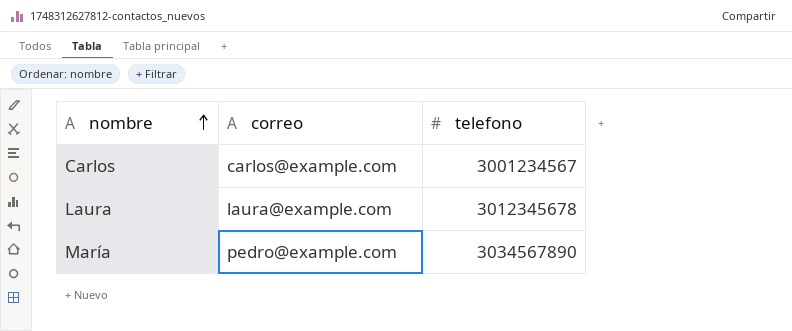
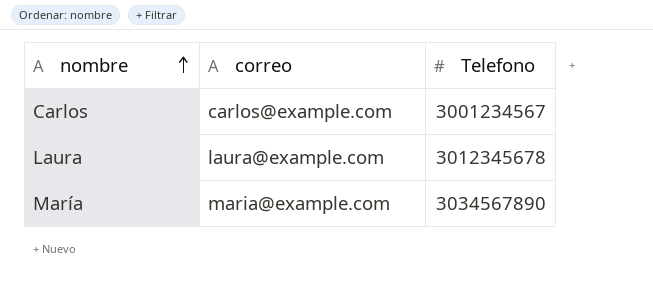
column name: telefono -> Telefono
María | correo: pedro@example.com -> maria@example.com

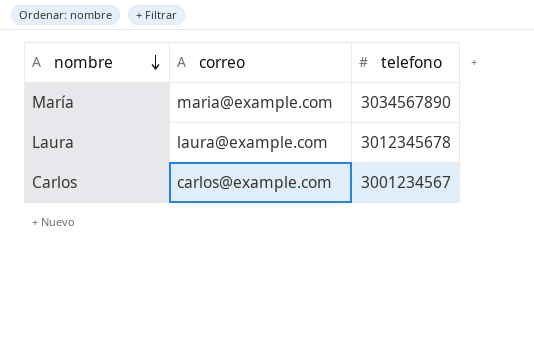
row order: nombre ascending -> nombre descending
column name: Telefono -> telefono

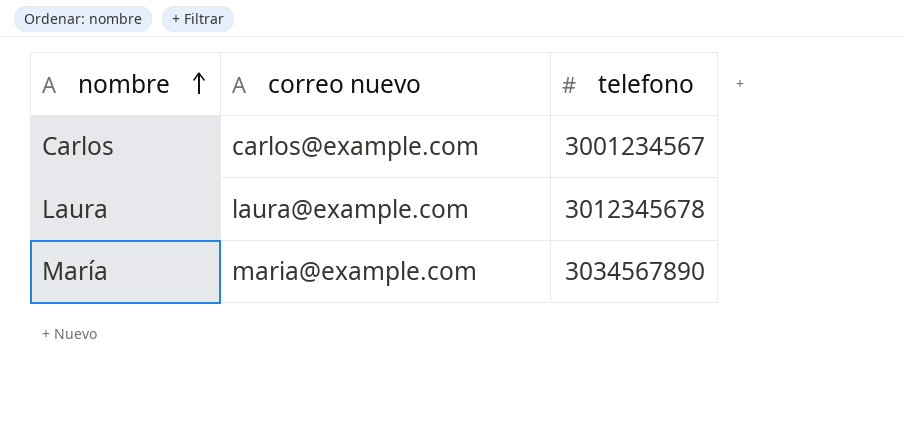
row order: nombre descending -> nombre ascending
column name: correo -> correo nuevo

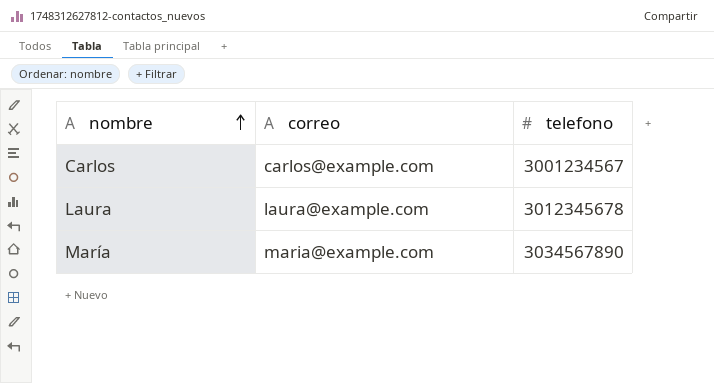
column name: correo nuevo -> correo

